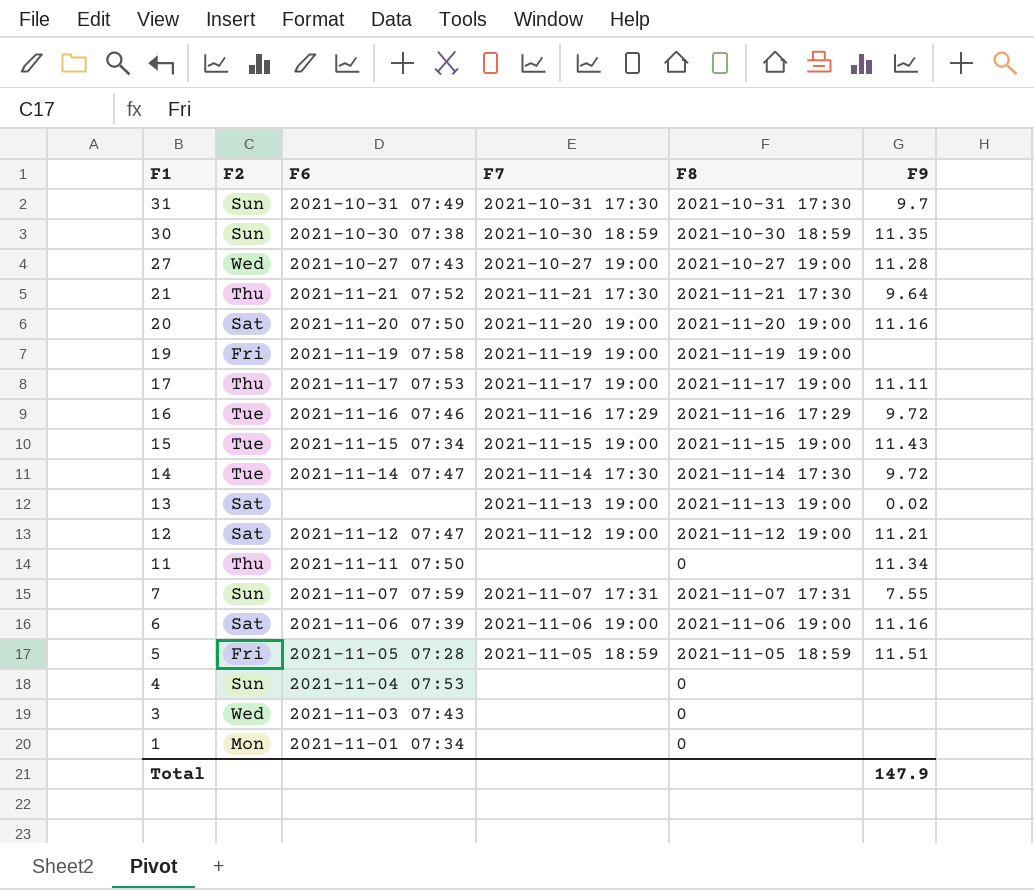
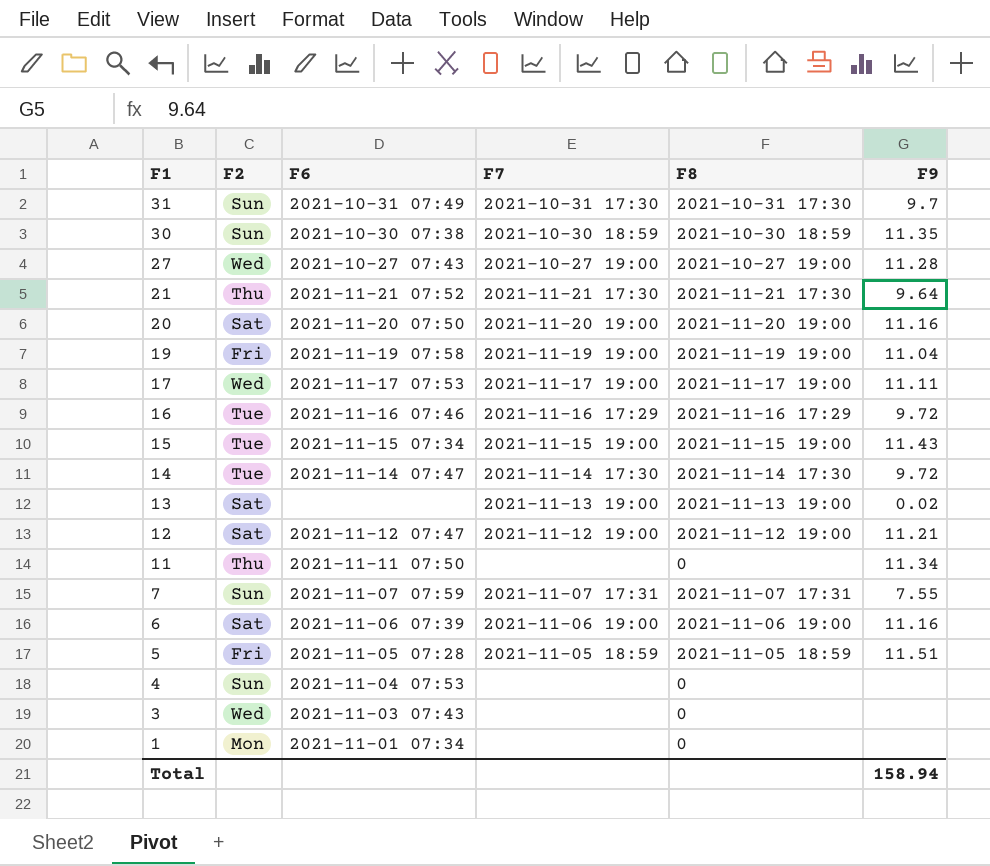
19 | F9: none -> 11.04
17 | F2: Thu -> Wed
Total | F9: 147.9 -> 158.94

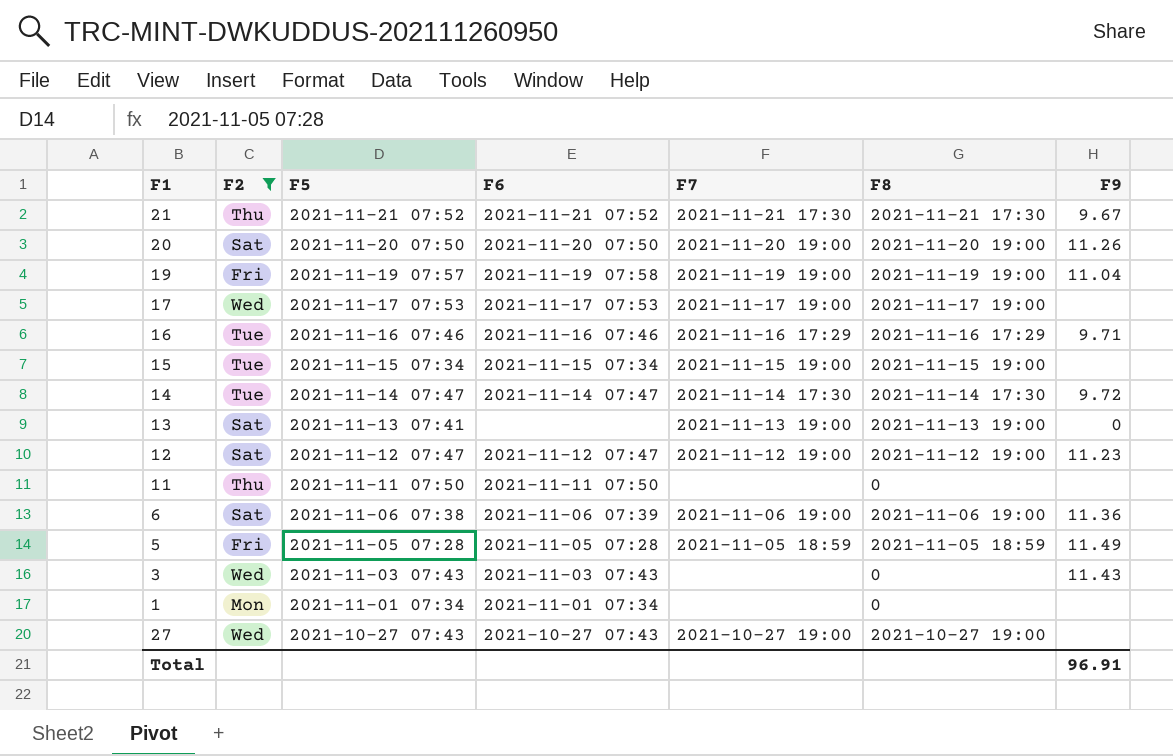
filter: none -> F2 != Sun
row order: F1 descending -> F5 descending
column F5 | position: none -> 3
21 | F9: 9.64 -> 9.67
20 | F9: 11.16 -> 11.26
17 | F9: 11.11 -> none
16 | F9: 9.72 -> 9.71
15 | F9: 11.43 -> none
13 | F9: 0.02 -> 0
12 | F9: 11.21 -> 11.23
11 | F9: 11.34 -> none
6 | F9: 11.16 -> 11.36
5 | F9: 11.51 -> 11.49
3 | F9: none -> 11.43
27 | F9: 11.28 -> none
Total | F9: 158.94 -> 96.91

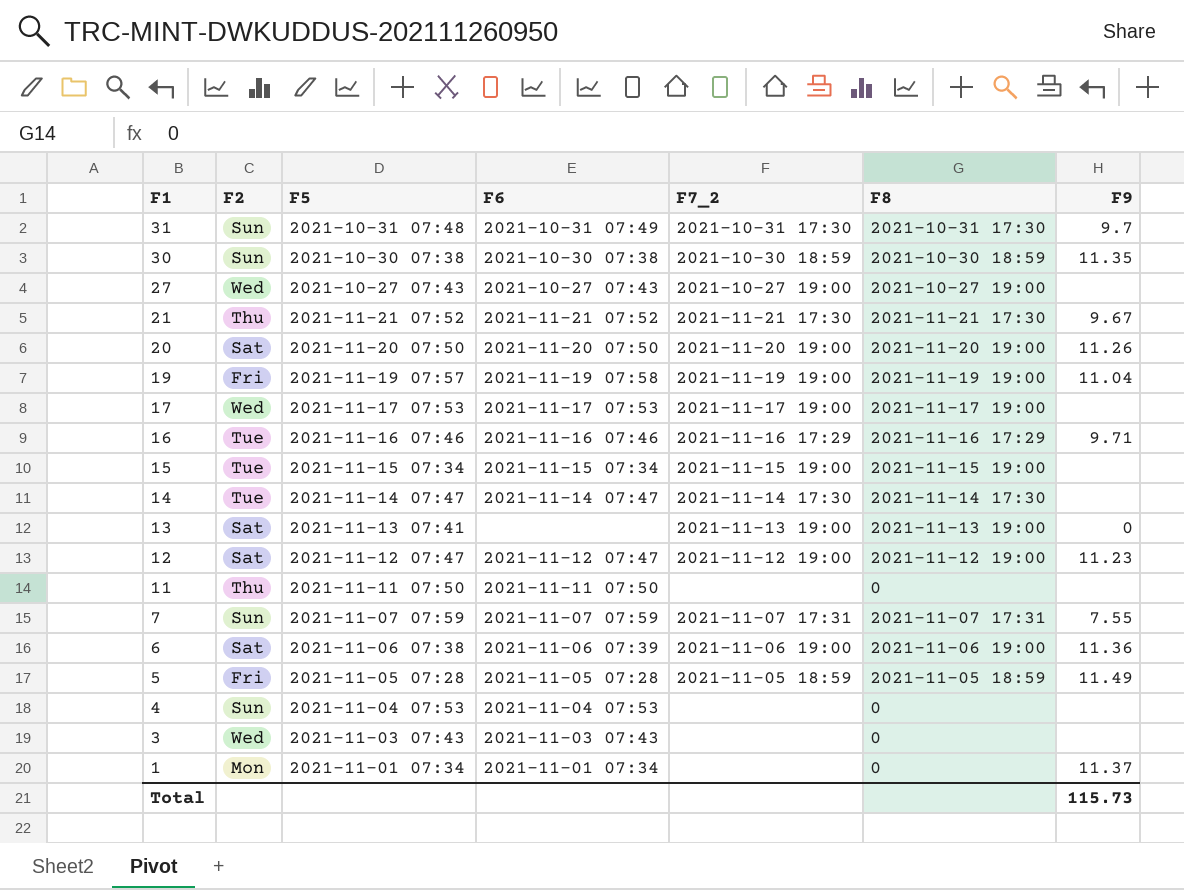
filter: F2 != Sun -> none
row order: F5 descending -> F1 descending
column name: F7 -> F7_2
14 | F9: 9.72 -> none
3 | F9: 11.43 -> none
1 | F9: none -> 11.37
Total | F9: 96.91 -> 115.73

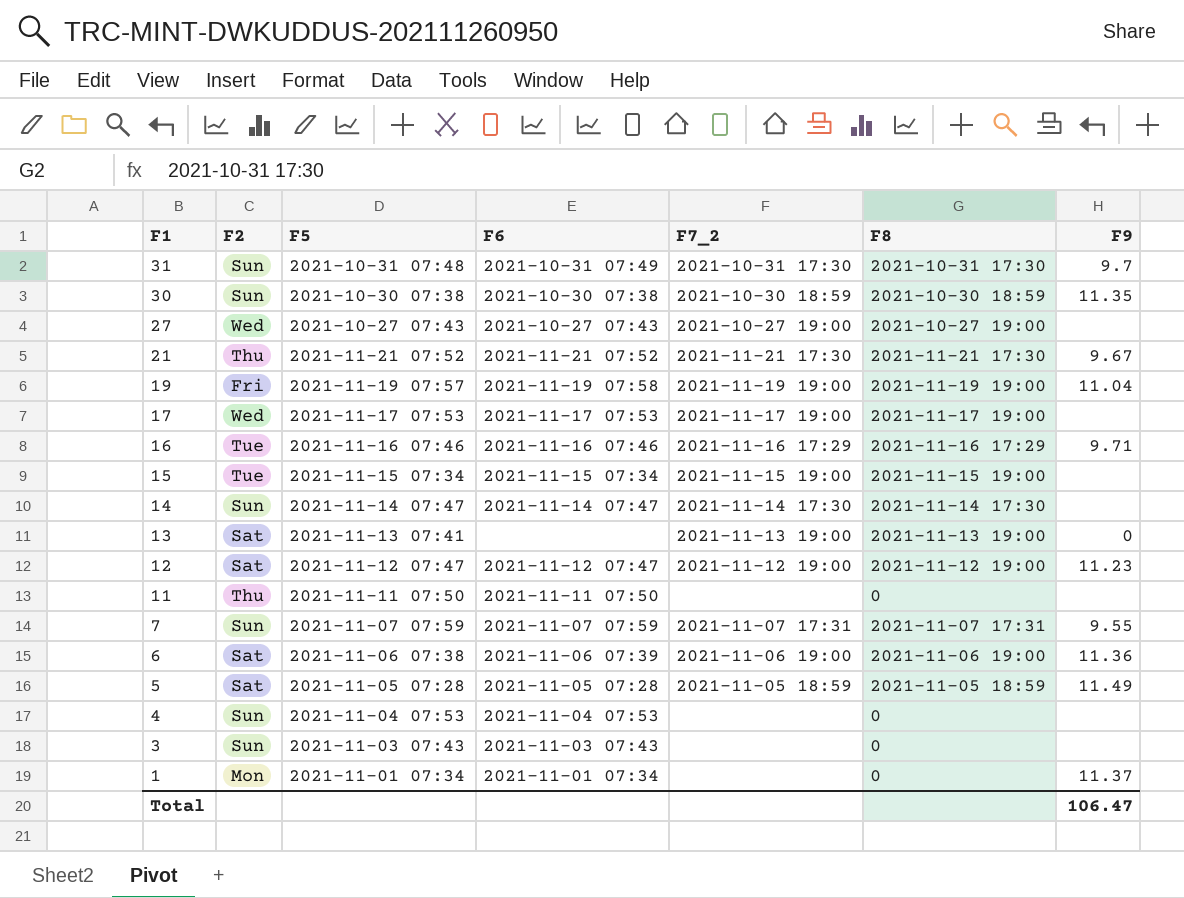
row 20: Sat | 2021-11-20 07:50 | 2021-11-20 07:50 | 2021-11-20 19:00 | 2021-11-20 19:00 | 11.26 -> none
14 | F2: Tue -> Sun
7 | F9: 7.55 -> 9.55
5 | F2: Fri -> Sat
3 | F2: Wed -> Sun
Total | F9: 115.73 -> 106.47

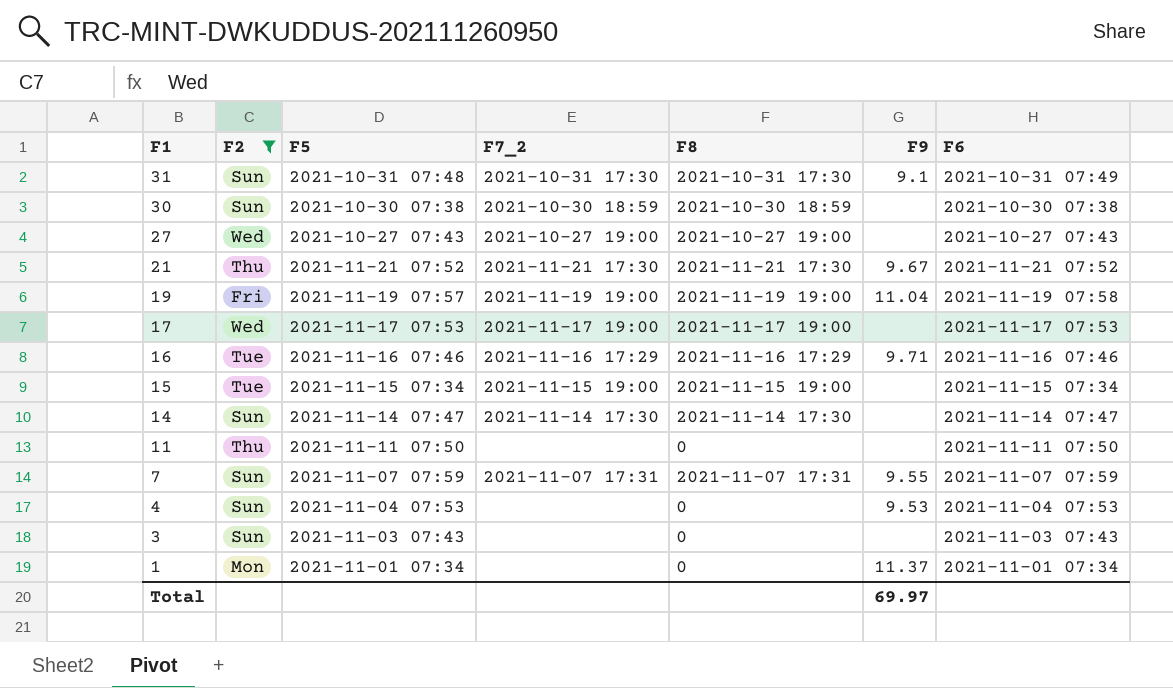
filter: none -> F2 != Sat
column F6 | position: 4 -> 7
31 | F9: 9.7 -> 9.1
30 | F9: 11.35 -> none
4 | F9: none -> 9.53
Total | F9: 106.47 -> 69.97

